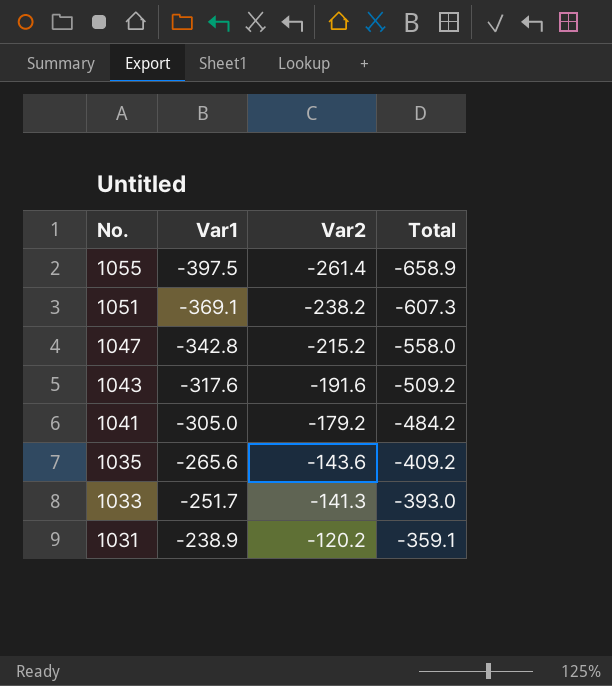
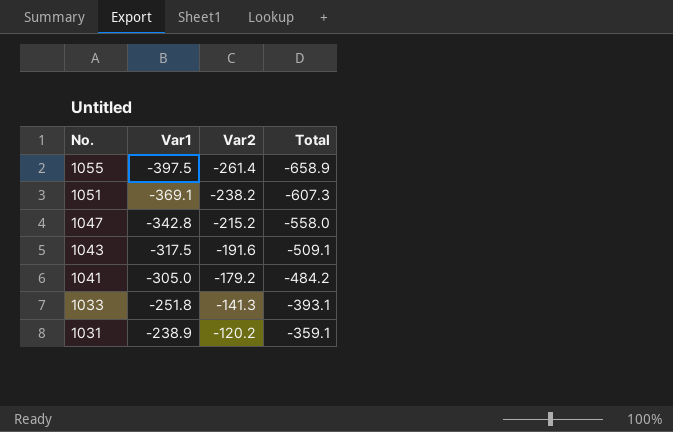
row 1035: -265.6 | -143.6 | -409.2 -> none
1043 | Var1: -317.6 -> -317.5
1043 | Total: -509.2 -> -509.1
1033 | Var1: -251.7 -> -251.8
1033 | Total: -393.0 -> -393.1

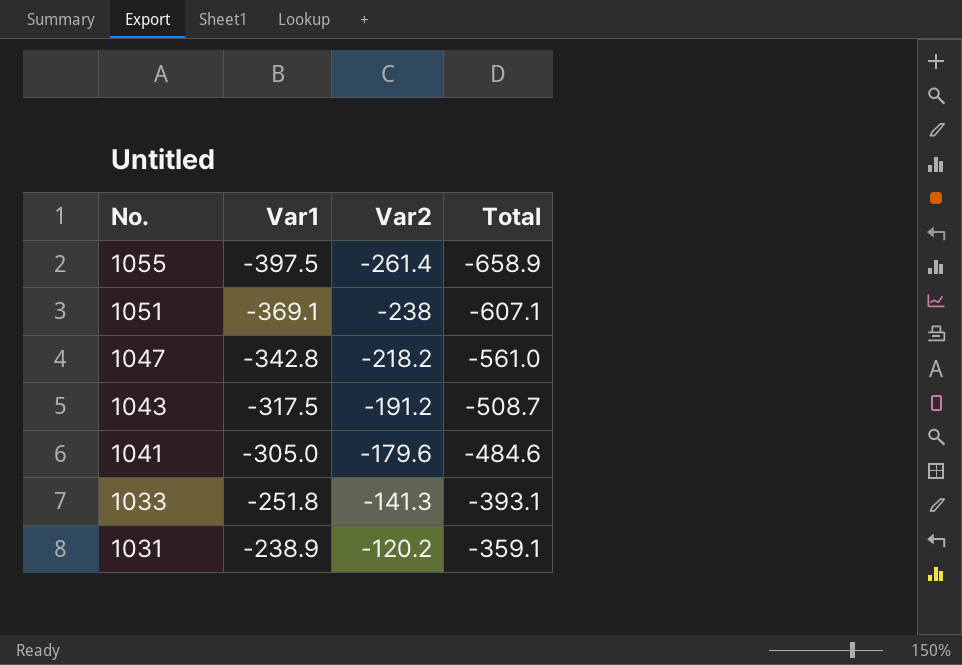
1051 | Var2: -238.2 -> -238
1051 | Total: -607.3 -> -607.1
1047 | Var2: -215.2 -> -218.2
1047 | Total: -558.0 -> -561.0
1043 | Var2: -191.6 -> -191.2
1043 | Total: -509.1 -> -508.7
1041 | Var2: -179.2 -> -179.6
1041 | Total: -484.2 -> -484.6

